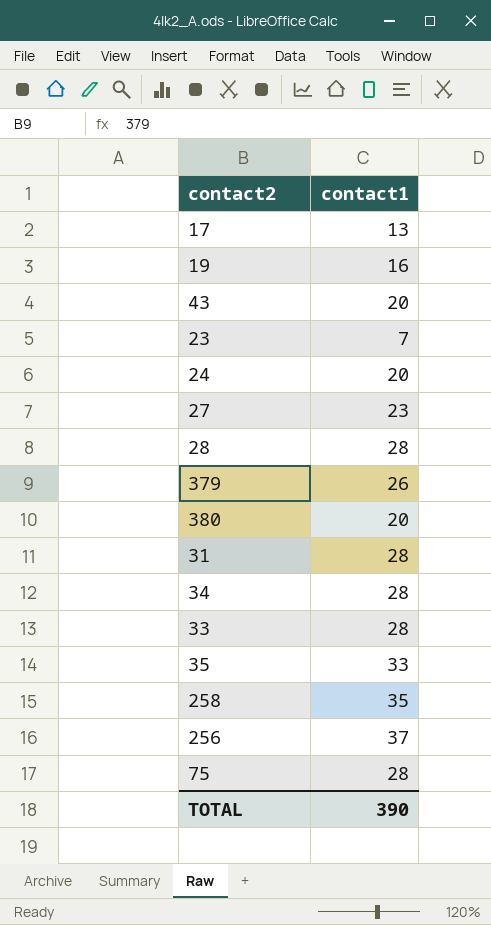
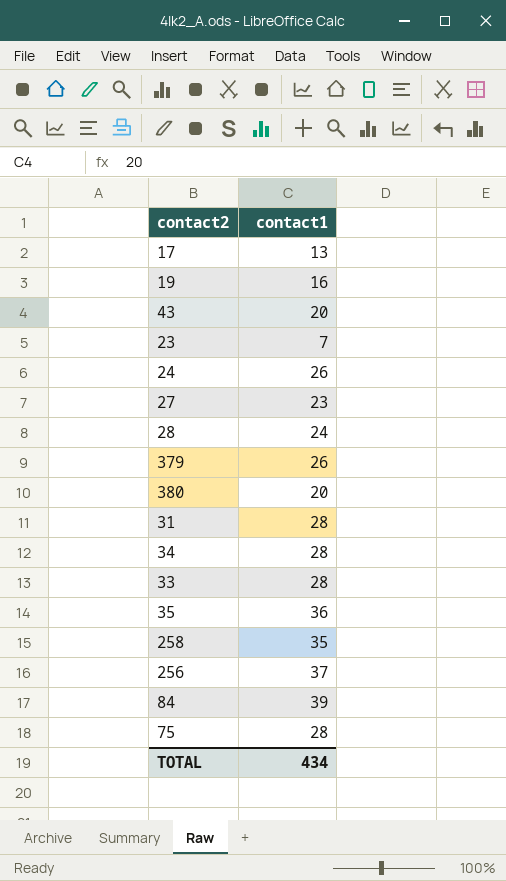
24 | contact1: 20 -> 26
28 | contact1: 28 -> 24
35 | contact1: 33 -> 36
row 84: none -> 39
TOTAL | contact1: 390 -> 434

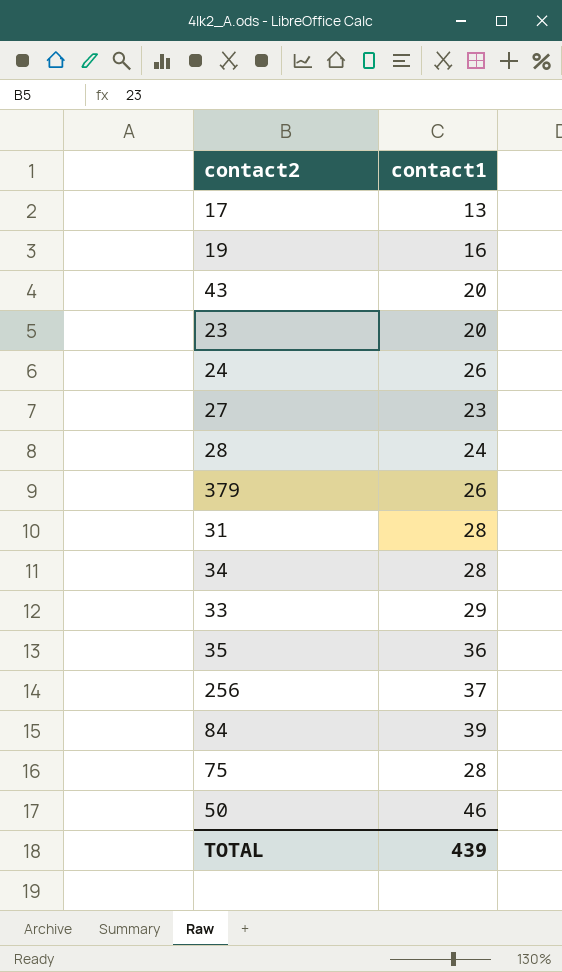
row 380: 20 -> none
row 258: 35 -> none
23 | contact1: 7 -> 20
33 | contact1: 28 -> 29
row 50: none -> 46
TOTAL | contact1: 434 -> 439

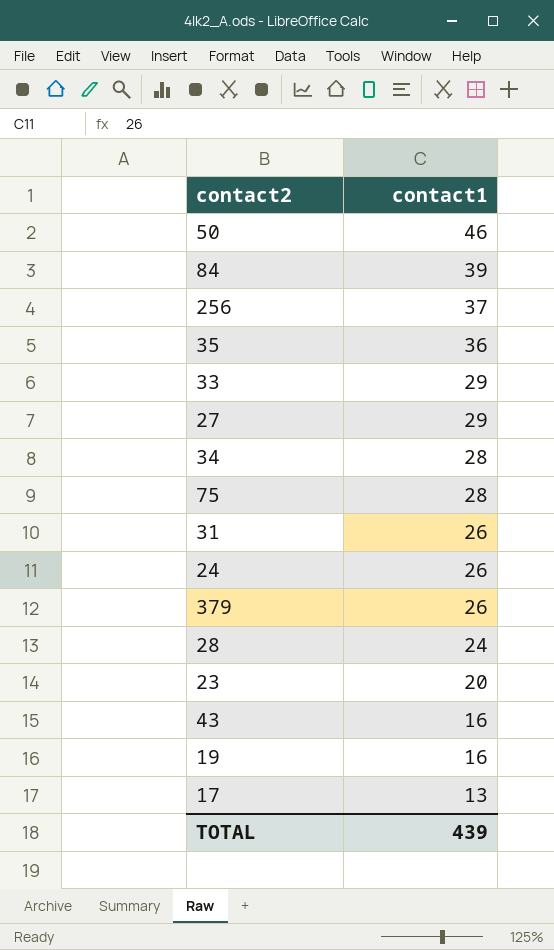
row order: none -> contact1 descending
27 | contact1: 23 -> 29
31 | contact1: 28 -> 26
43 | contact1: 20 -> 16

